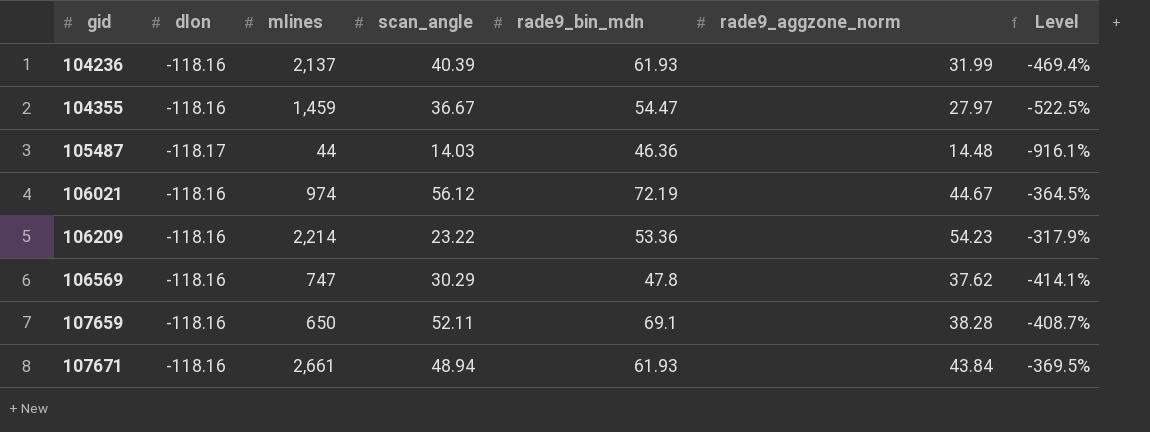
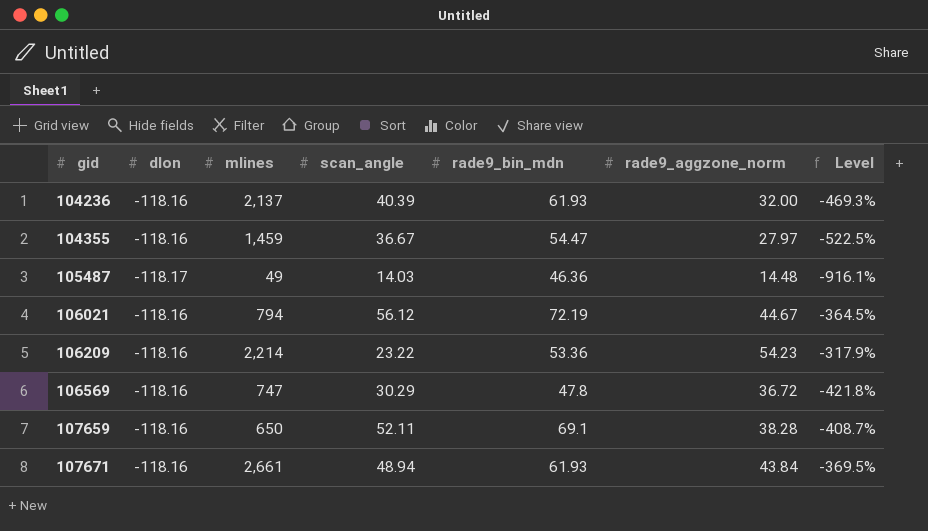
104236 | rade9_aggzone_norm: 31.99 -> 32.00
104236 | Level: -469.4% -> -469.3%
105487 | mlines: 44 -> 49
106021 | mlines: 974 -> 794
106569 | rade9_aggzone_norm: 37.62 -> 36.72
106569 | Level: -414.1% -> -421.8%

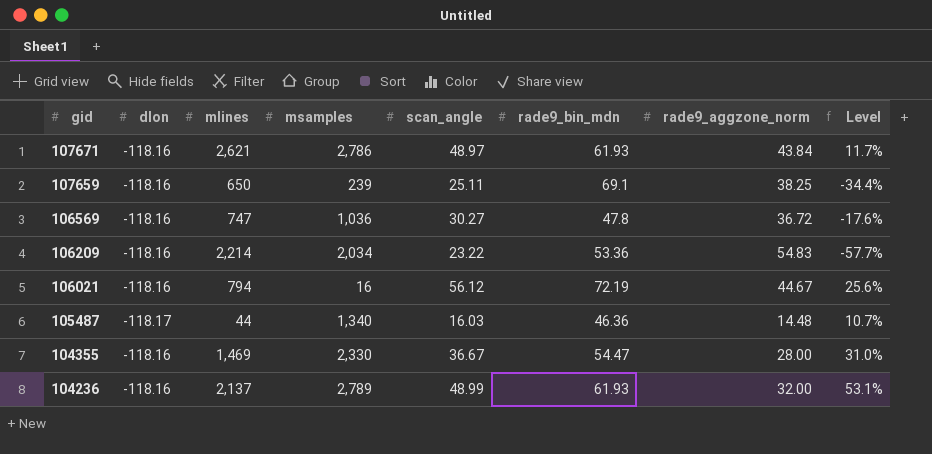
row order: gid ascending -> gid descending
column msamples | position: none -> 4
column Level | formula: ([dlon] - [rade9_aggzone_norm]) / [rade9_aggzone_norm] -> ([scan_angle] - [rade9_aggzone_norm]) / [rade9_aggzone_norm]
107671 | mlines: 2,661 -> 2,621
107671 | scan_angle: 48.94 -> 48.97
107659 | scan_angle: 52.11 -> 25.11
107659 | rade9_aggzone_norm: 38.28 -> 38.25
106569 | scan_angle: 30.29 -> 30.27
106209 | rade9_aggzone_norm: 54.23 -> 54.83
105487 | mlines: 49 -> 44
105487 | scan_angle: 14.03 -> 16.03
104355 | mlines: 1,459 -> 1,469
104355 | rade9_aggzone_norm: 27.97 -> 28.00
104236 | scan_angle: 40.39 -> 48.99

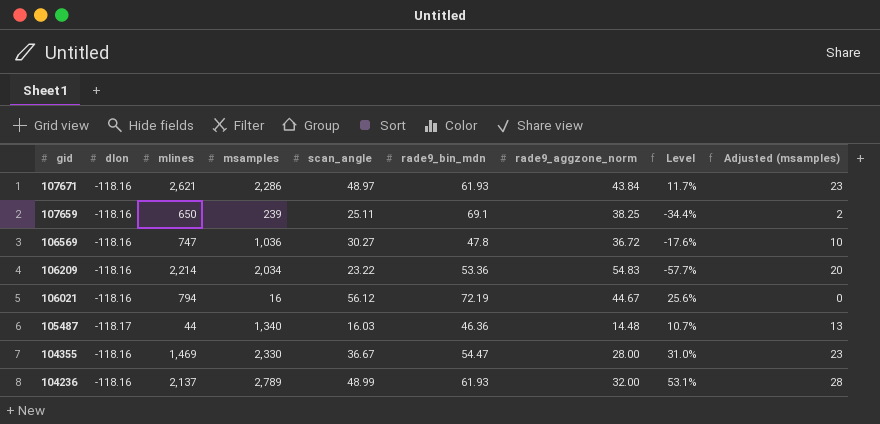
column Adjusted (msamples) | formula: none -> [msamples] * 0.01
107671 | msamples: 2,786 -> 2,286

